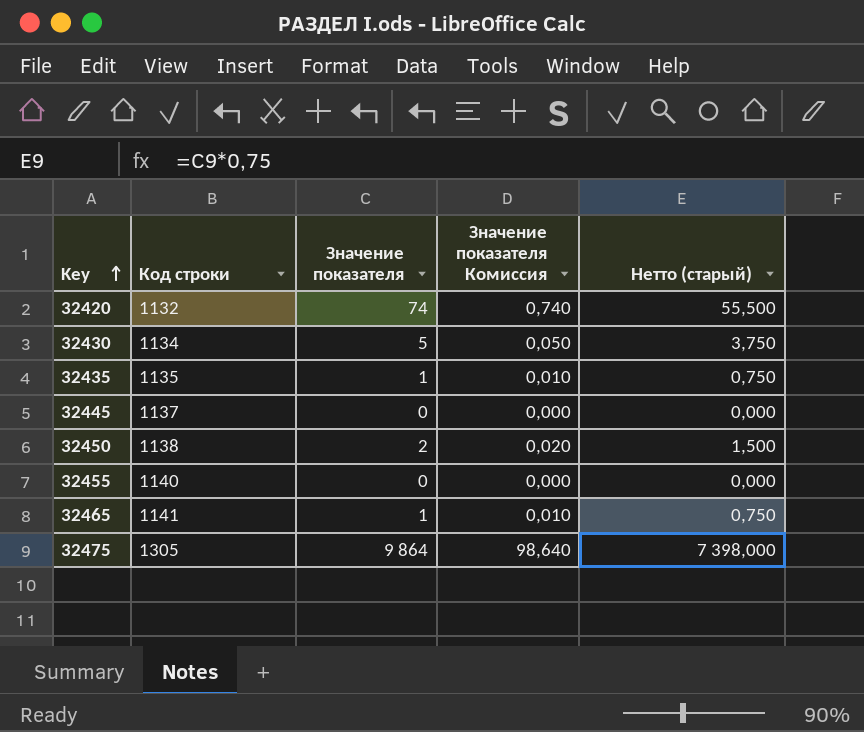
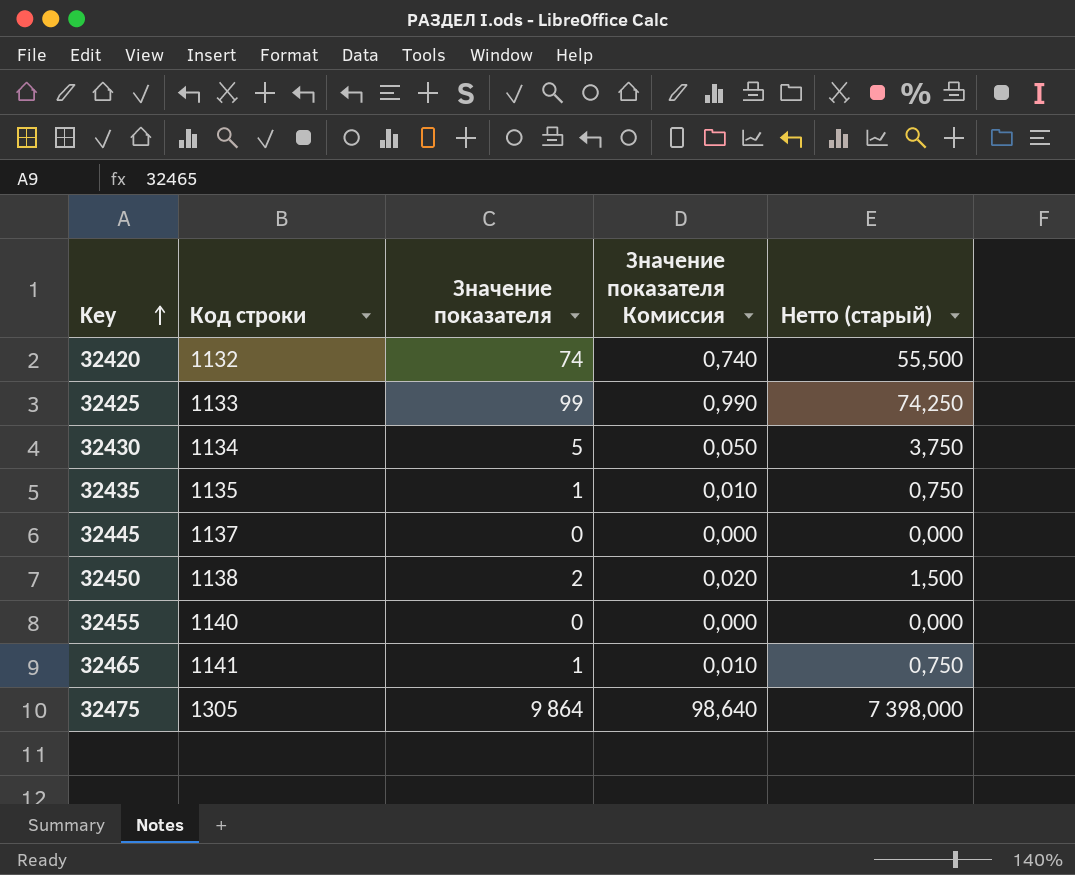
row 32425: none -> 1133 | 99 | 0,990 | 74,250

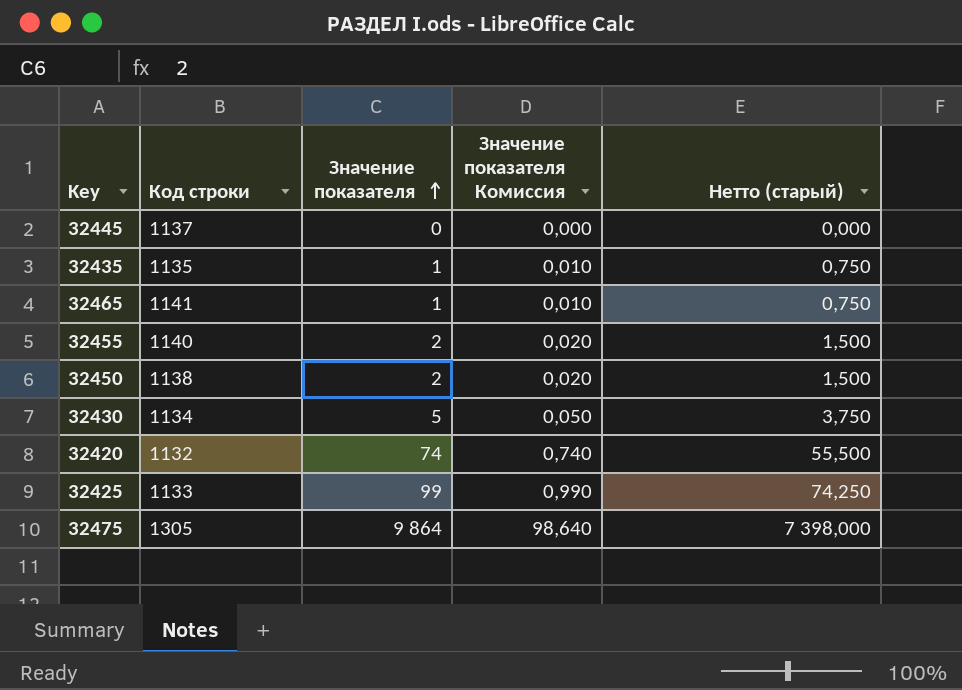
row order: Key ascending -> Значение показателя ascending
32455 | Значение показателя: 0 -> 2
32455 | Значение показателя Комиссия: 0,000 -> 0,020
32455 | Нетто (старый): 0,000 -> 1,500

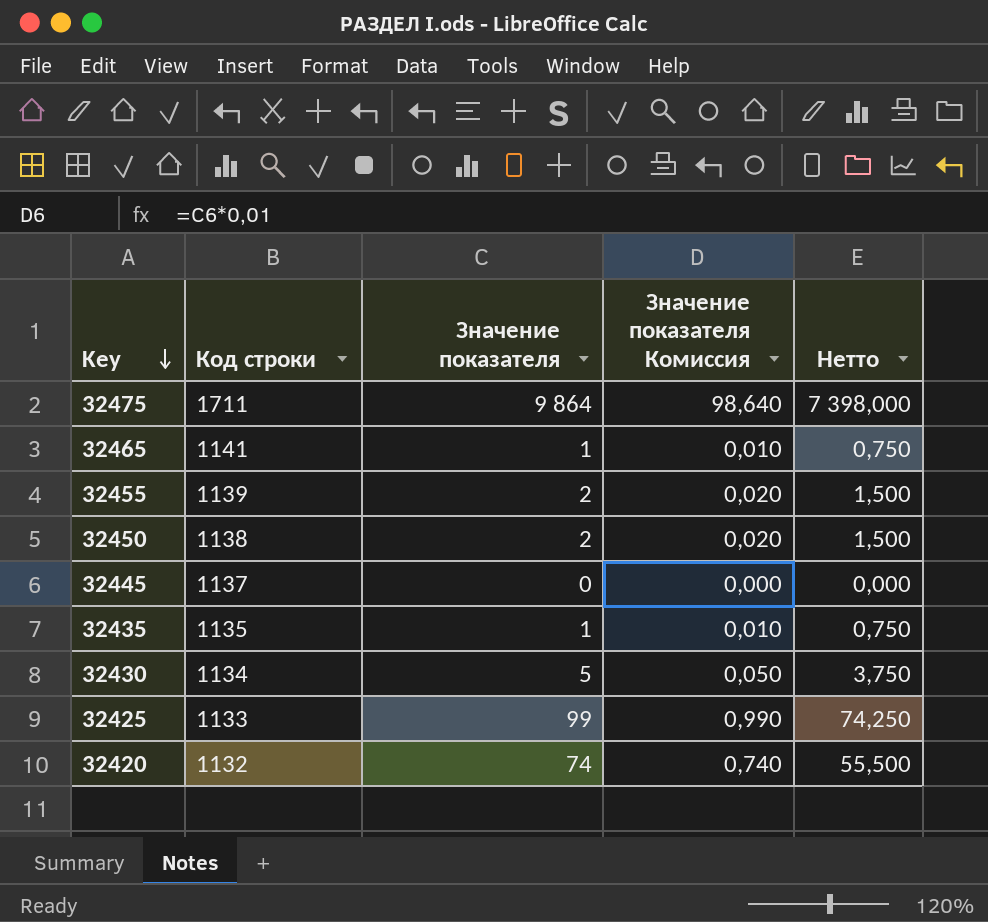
row order: Значение показателя ascending -> Key descending
column name: Нетто (старый) -> Нетто
32475 | Код строки: 1305 -> 1711
32455 | Код строки: 1140 -> 1139

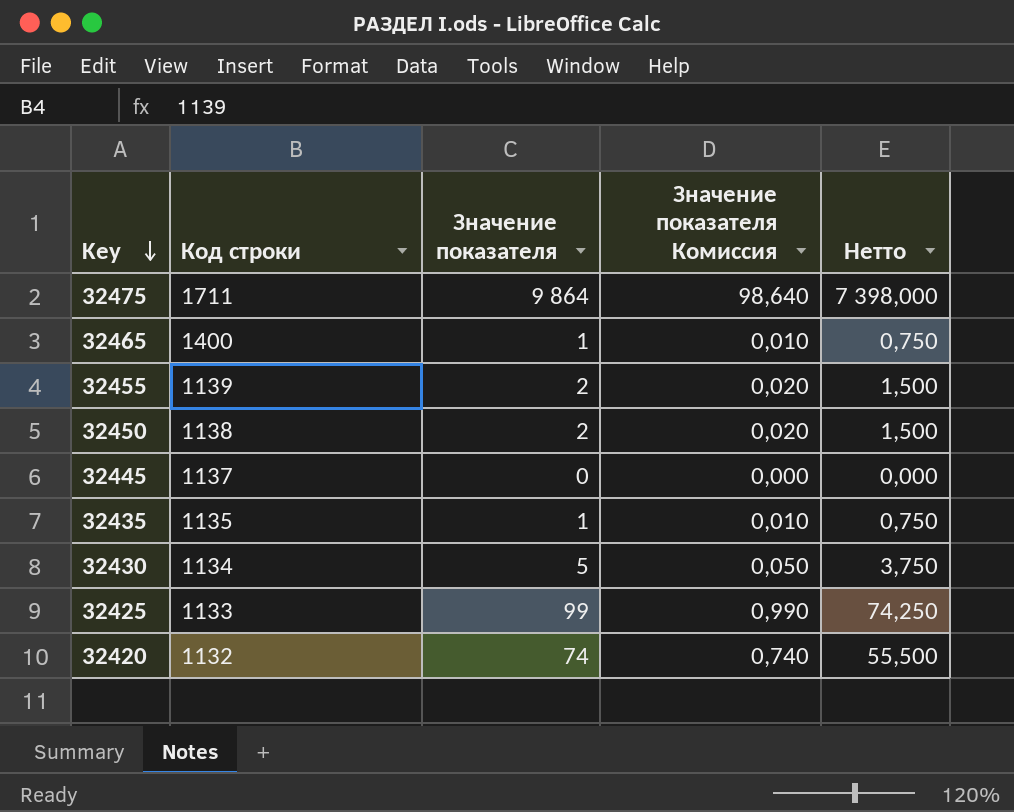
32465 | Код строки: 1141 -> 1400

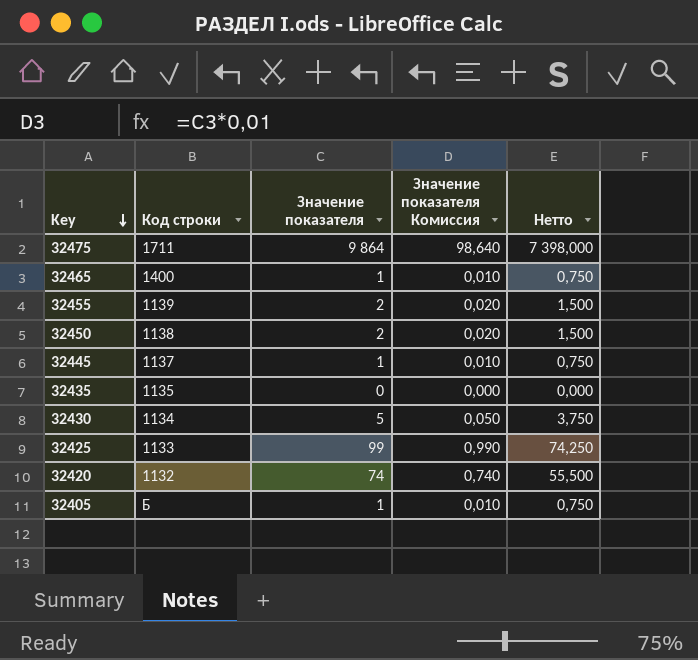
32445 | Значение показателя: 0 -> 1
32445 | Значение показателя Комиссия: 0,000 -> 0,010
32445 | Нетто: 0,000 -> 0,750
32435 | Значение показателя: 1 -> 0
32435 | Значение показателя Комиссия: 0,010 -> 0,000
32435 | Нетто: 0,750 -> 0,000
row 32405: none -> Б | 1 | 0,010 | 0,750

